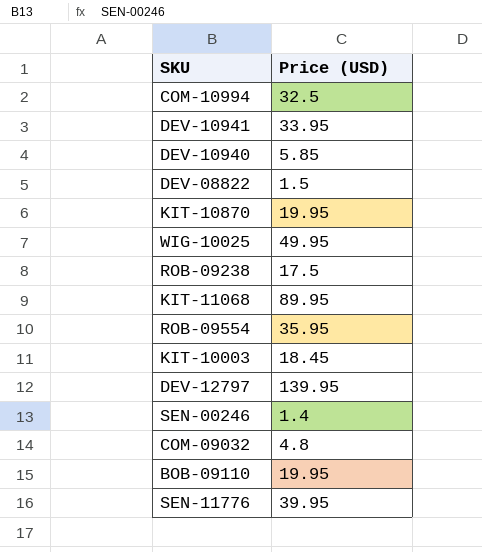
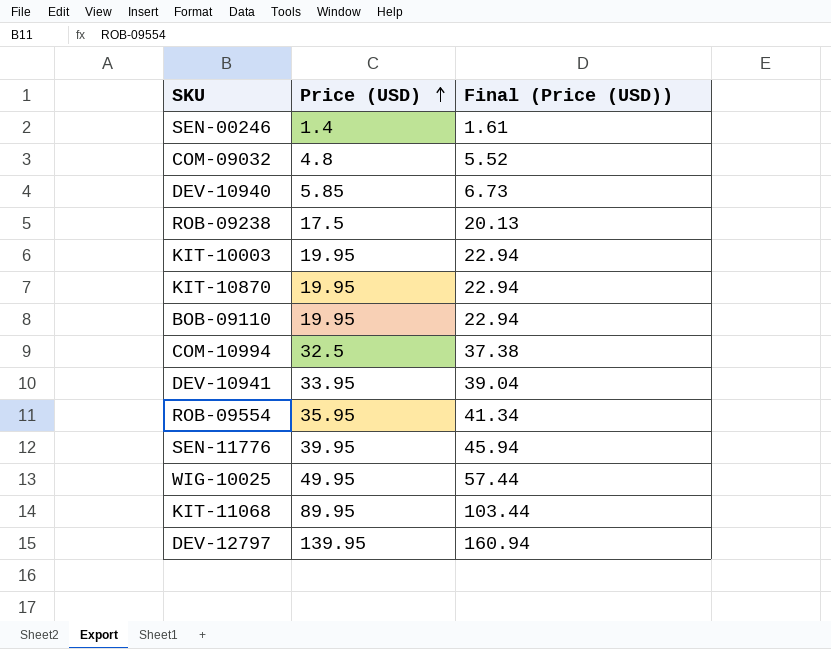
row order: none -> Price (USD) ascending
column Final (Price (USD)) | formula: none -> [Price (USD)] * 1.15
row DEV-08822: 1.5 -> none
KIT-10003 | Price (USD): 18.45 -> 19.95

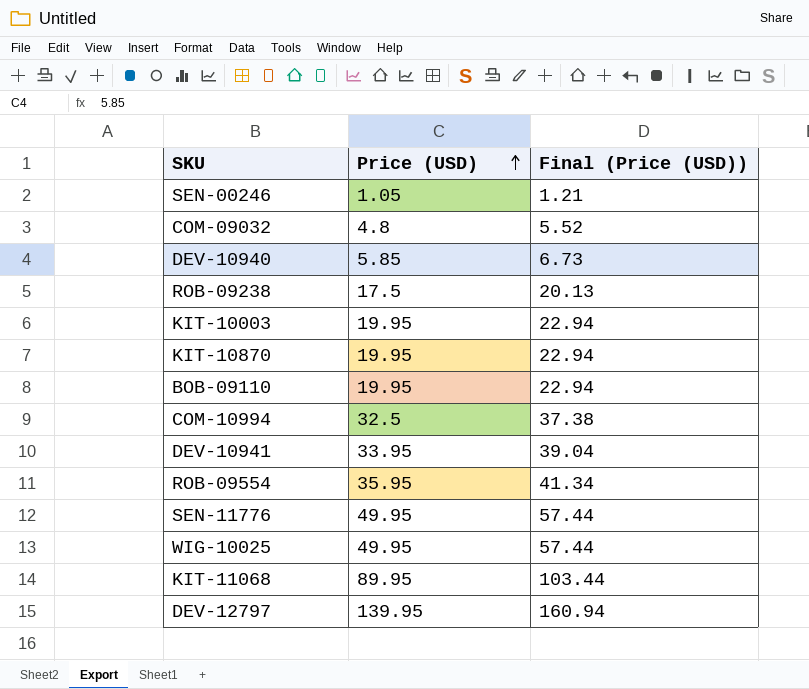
SEN-00246 | Price (USD): 1.4 -> 1.05
SEN-00246 | Final (Price (USD)): 1.61 -> 1.21
SEN-11776 | Price (USD): 39.95 -> 49.95
SEN-11776 | Final (Price (USD)): 45.94 -> 57.44

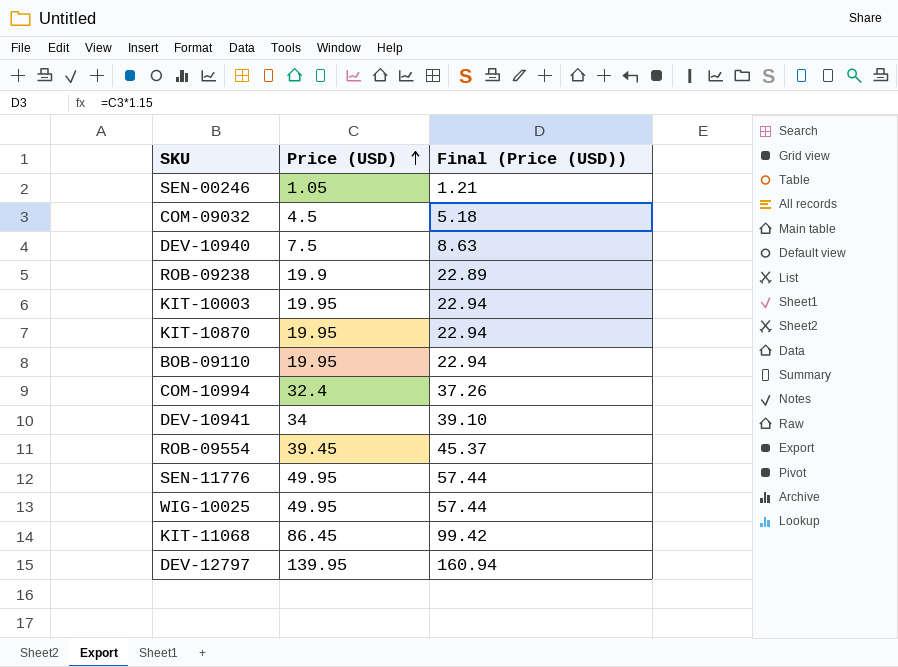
COM-09032 | Price (USD): 4.8 -> 4.5
COM-09032 | Final (Price (USD)): 5.52 -> 5.18
DEV-10940 | Price (USD): 5.85 -> 7.5
DEV-10940 | Final (Price (USD)): 6.73 -> 8.63
ROB-09238 | Price (USD): 17.5 -> 19.9
ROB-09238 | Final (Price (USD)): 20.13 -> 22.89
COM-10994 | Price (USD): 32.5 -> 32.4
COM-10994 | Final (Price (USD)): 37.38 -> 37.26
DEV-10941 | Price (USD): 33.95 -> 34
DEV-10941 | Final (Price (USD)): 39.04 -> 39.10
ROB-09554 | Price (USD): 35.95 -> 39.45
ROB-09554 | Final (Price (USD)): 41.34 -> 45.37
KIT-11068 | Price (USD): 89.95 -> 86.45
KIT-11068 | Final (Price (USD)): 103.44 -> 99.42

